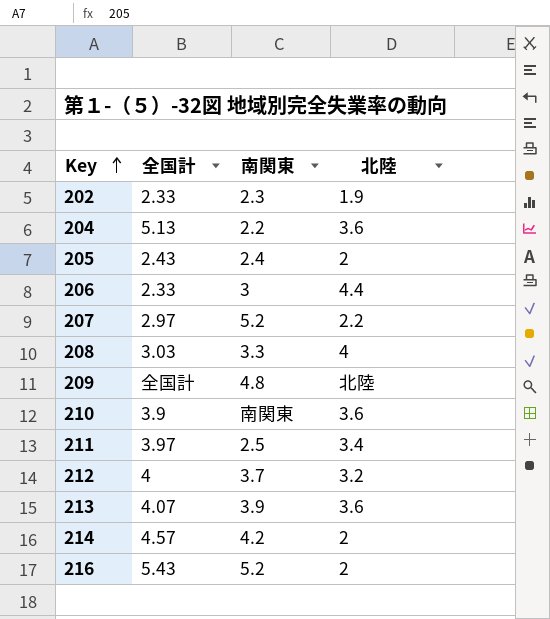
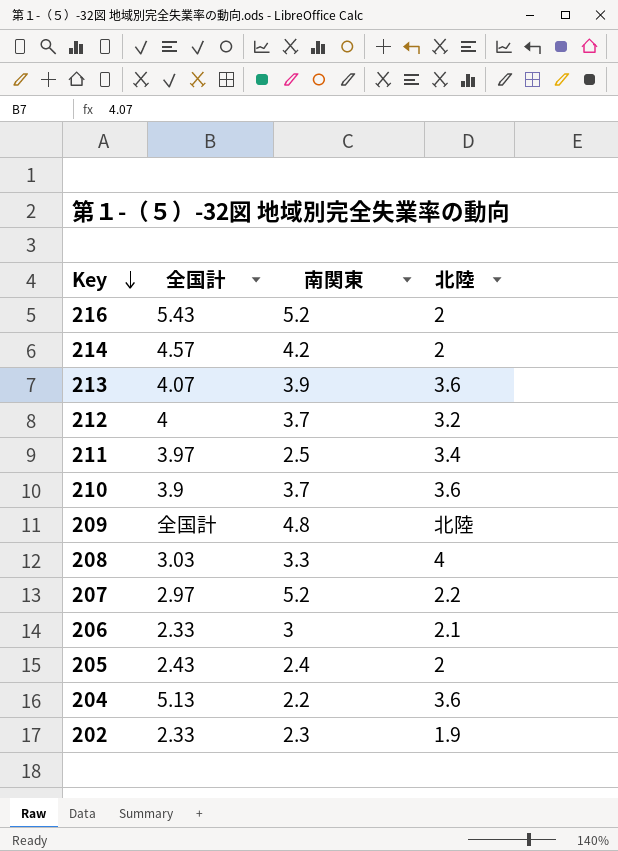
row order: Key ascending -> Key descending
210 | 南関東: 南関東 -> 3.7
206 | 北陸: 4.4 -> 2.1

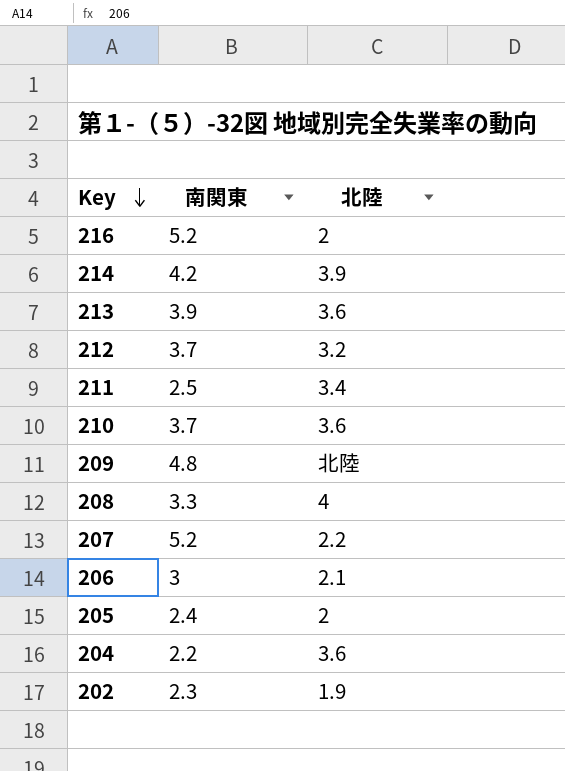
column 全国計 | position: 2 -> none
214 | 北陸: 2 -> 3.9

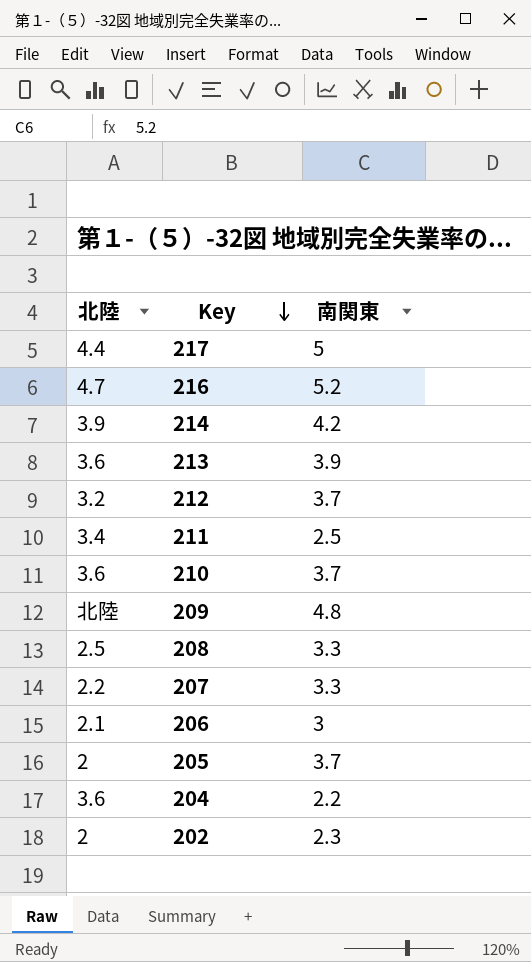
column 北陸 | position: 3 -> 1
row 217: none -> 4.4 | 5
216 | 北陸: 2 -> 4.7
208 | 北陸: 4 -> 2.5
207 | 南関東: 5.2 -> 3.3
205 | 南関東: 2.4 -> 3.7
202 | 北陸: 1.9 -> 2

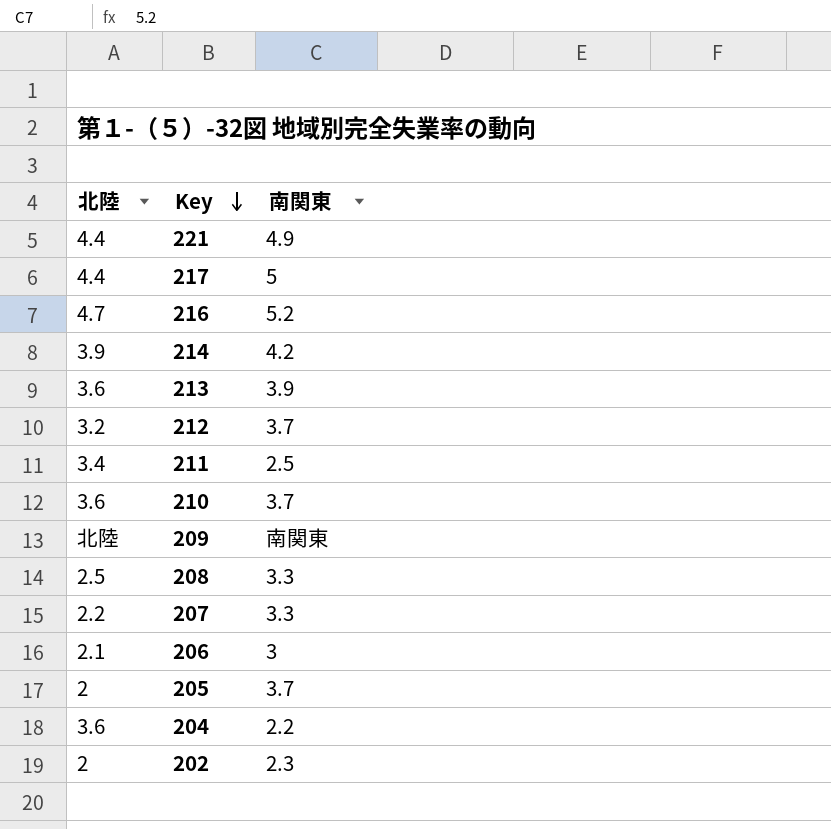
row 221: none -> 4.4 | 4.9
209 | 南関東: 4.8 -> 南関東

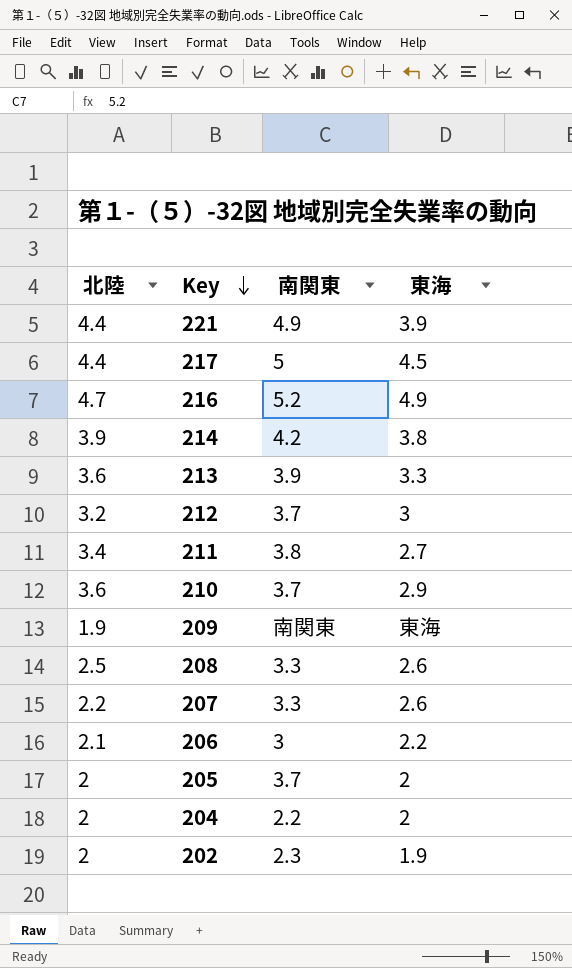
column 東海 | position: none -> 4
211 | 南関東: 2.5 -> 3.8
209 | 北陸: 北陸 -> 1.9
204 | 北陸: 3.6 -> 2

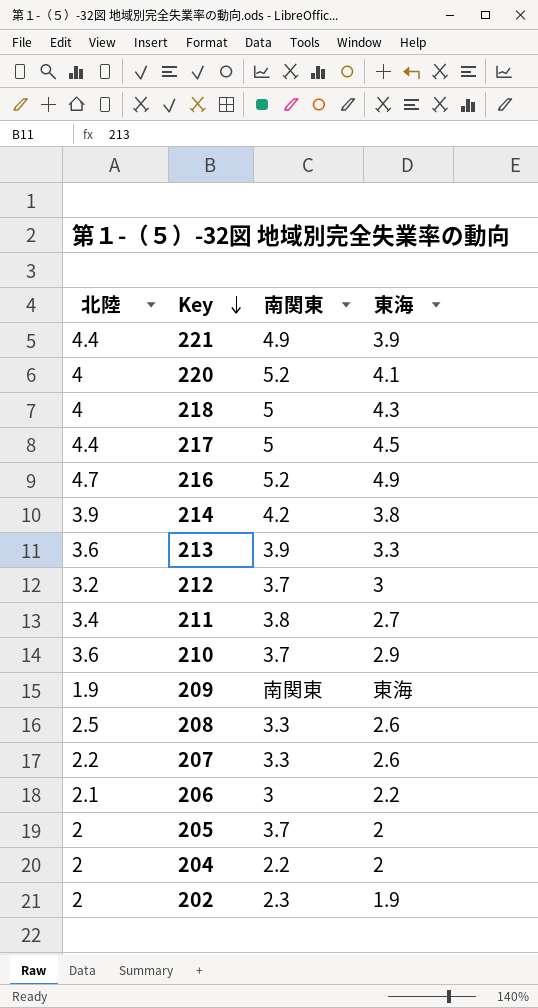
row 220: none -> 4 | 5.2 | 4.1
row 218: none -> 4 | 5 | 4.3

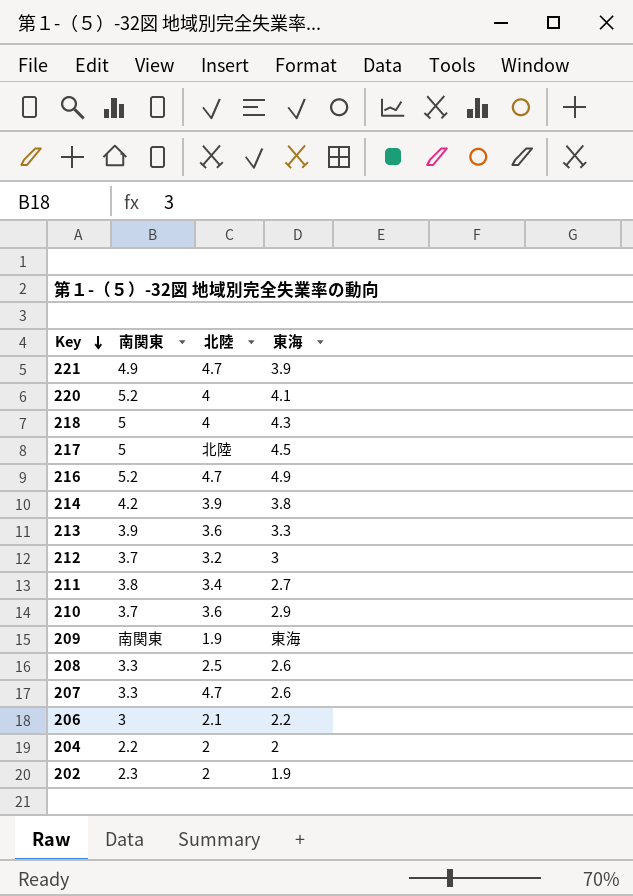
column 北陸 | position: 1 -> 3
row 205: 2 | 3.7 | 2 -> none
221 | 北陸: 4.4 -> 4.7
217 | 北陸: 4.4 -> 北陸
207 | 北陸: 2.2 -> 4.7

